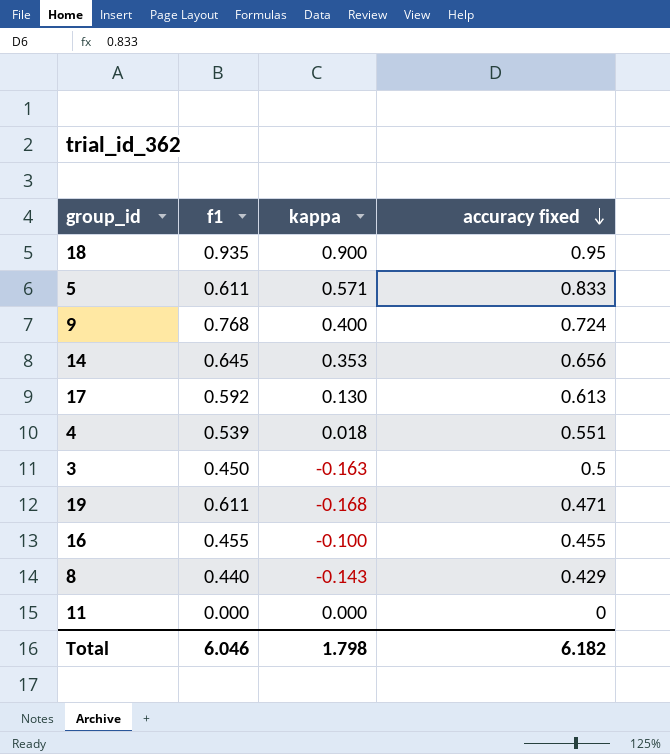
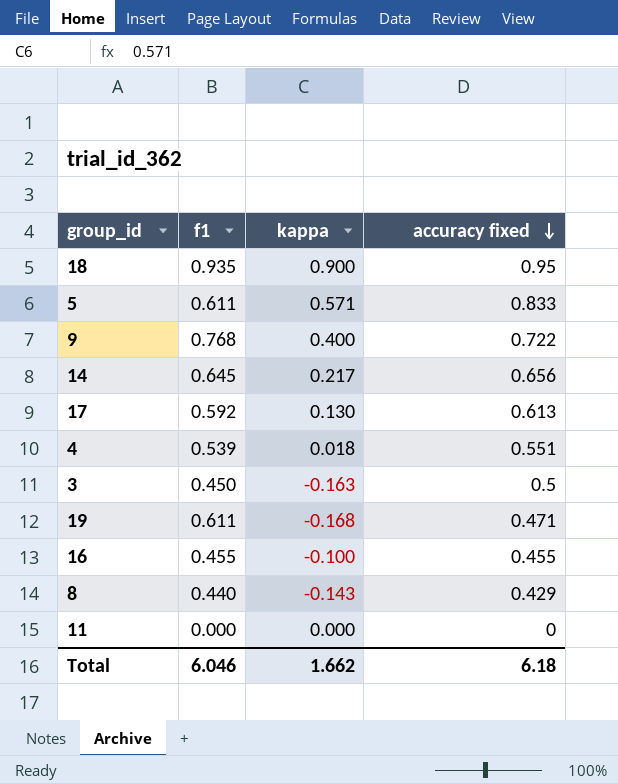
9 | accuracy fixed: 0.724 -> 0.722
14 | kappa: 0.353 -> 0.217
Total | kappa: 1.798 -> 1.662
Total | accuracy fixed: 6.182 -> 6.18

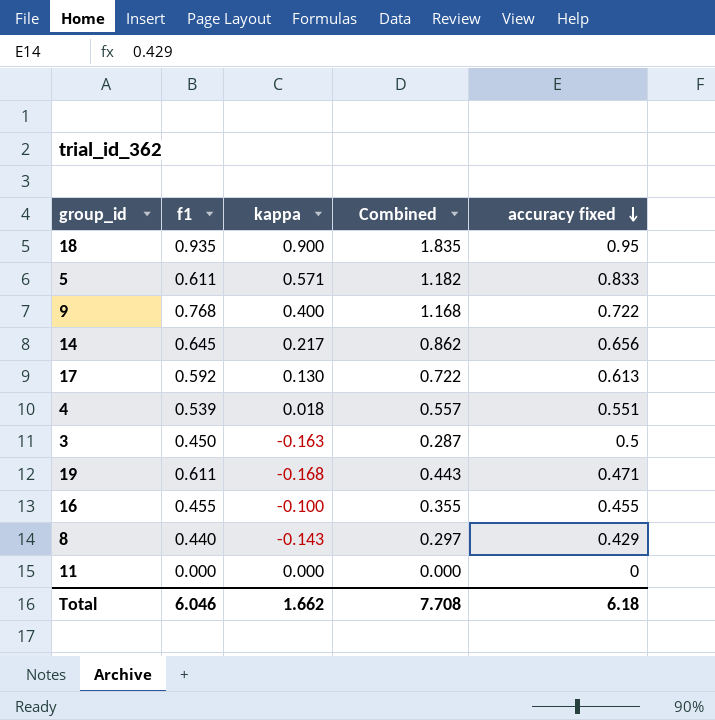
column Combined | formula: none -> [f1] + [kappa]

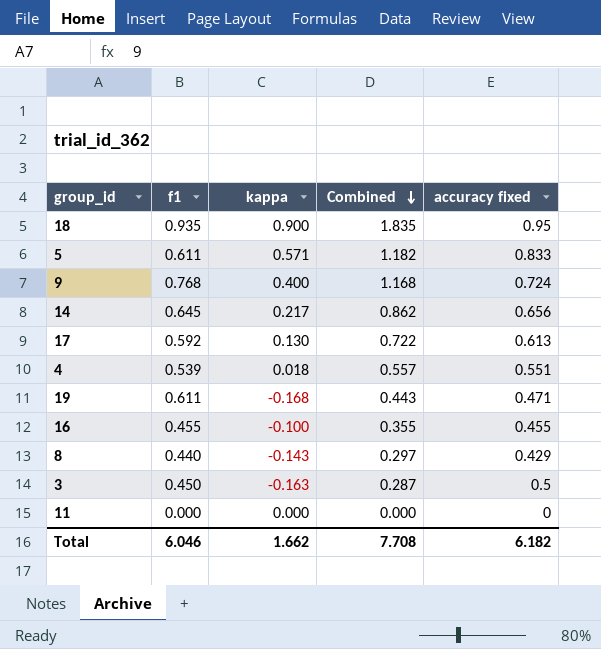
row order: accuracy fixed descending -> Combined descending
9 | accuracy fixed: 0.722 -> 0.724
Total | accuracy fixed: 6.18 -> 6.182

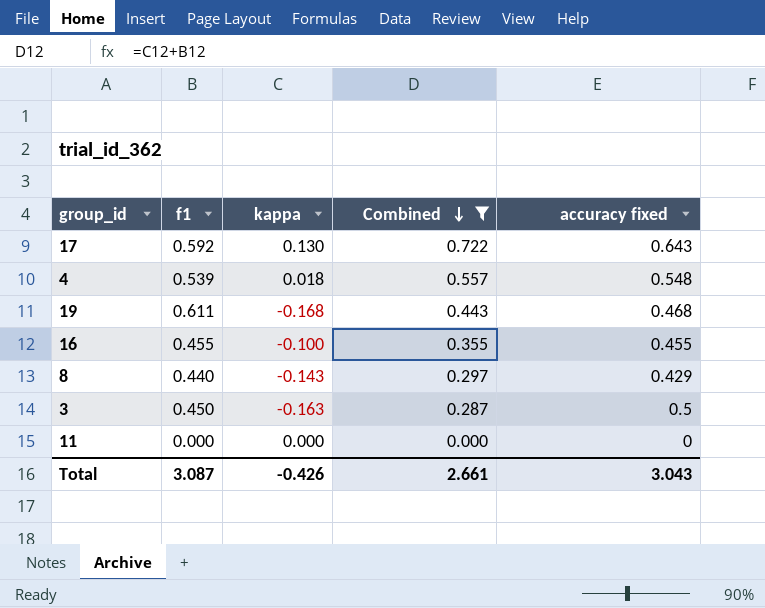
filter: none -> Combined <= 0.722
17 | accuracy fixed: 0.613 -> 0.643
4 | accuracy fixed: 0.551 -> 0.548
19 | accuracy fixed: 0.471 -> 0.468
Total | f1: 6.046 -> 3.087
Total | kappa: 1.662 -> -0.426
Total | Combined: 7.708 -> 2.661
Total | accuracy fixed: 6.182 -> 3.043

